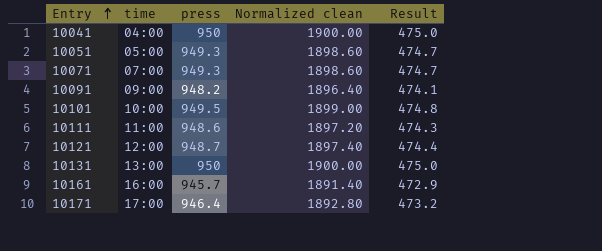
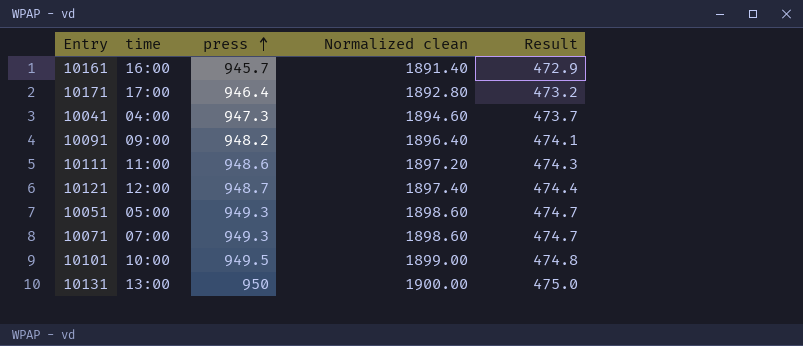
row order: Entry ascending -> press ascending
10041 | press: 950 -> 947.3
10041 | Normalized clean: 1900.00 -> 1894.60
10041 | Result: 475.0 -> 473.7

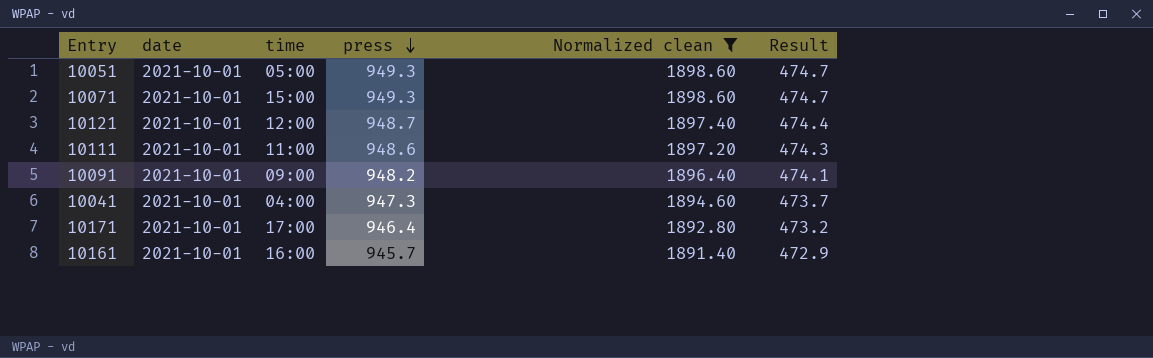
filter: none -> Normalized clean <= 1898.60
row order: press ascending -> press descending
column date | position: none -> 2
10071 | time: 07:00 -> 15:00

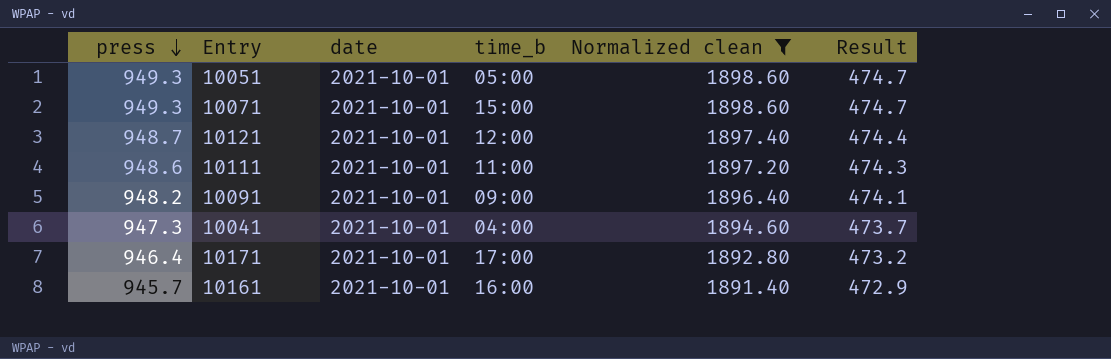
column press | position: 4 -> 1
column name: time -> time_b

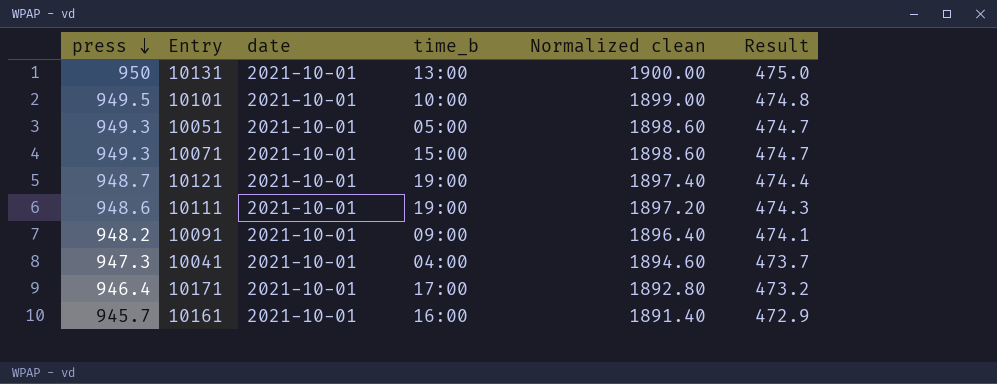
filter: Normalized clean <= 1898.60 -> none
10121 | time_b: 12:00 -> 19:00
10111 | time_b: 11:00 -> 19:00

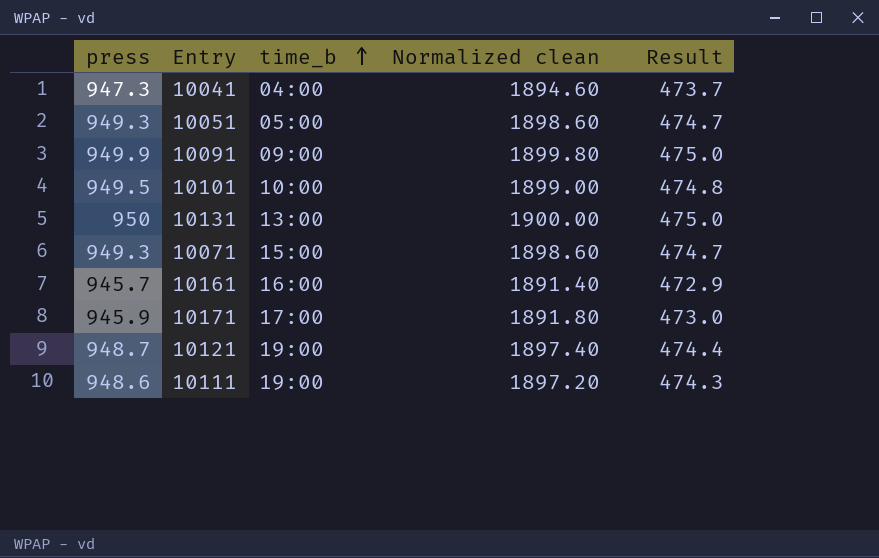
row order: press descending -> time_b ascending
column date | position: 3 -> none
10091 | press: 948.2 -> 949.9
10091 | Normalized clean: 1896.40 -> 1899.80
10091 | Result: 474.1 -> 475.0
10171 | press: 946.4 -> 945.9
10171 | Normalized clean: 1892.80 -> 1891.80
10171 | Result: 473.2 -> 473.0

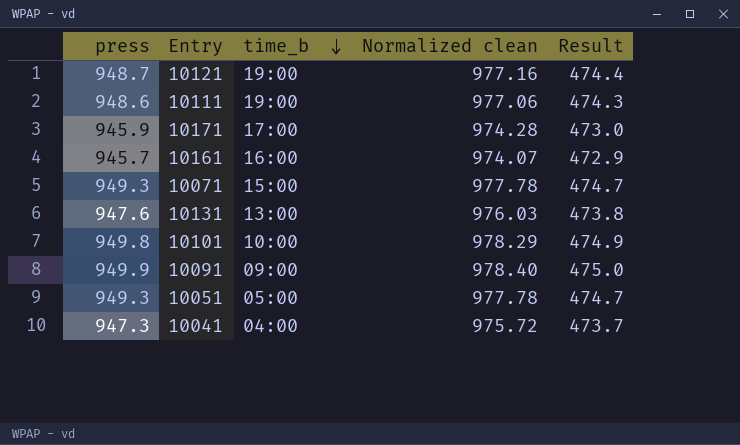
row order: time_b ascending -> time_b descending
column Normalized clean | formula: [press] * 2 -> [press] * 1.03
10131 | press: 950 -> 947.6
10131 | Result: 475.0 -> 473.8
10101 | press: 949.5 -> 949.8
10101 | Result: 474.8 -> 474.9

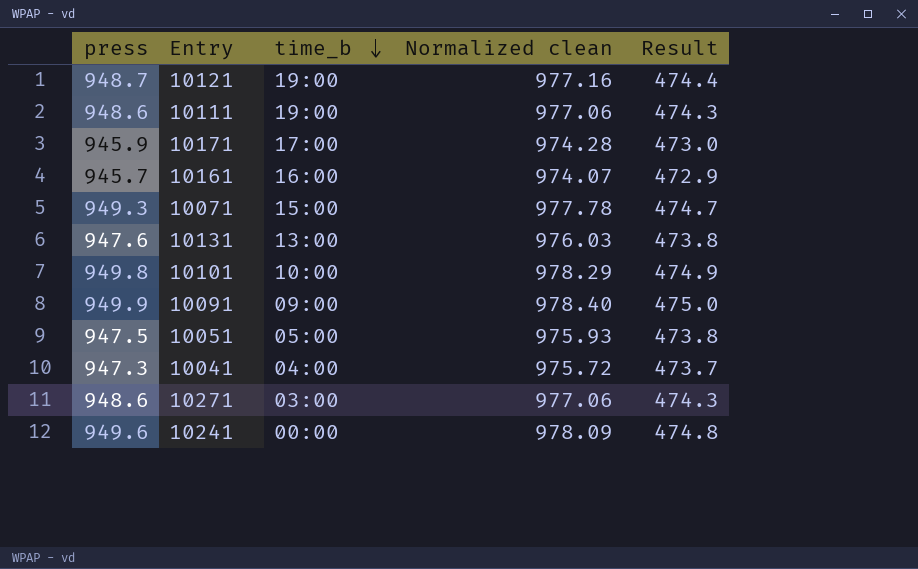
10051 | press: 949.3 -> 947.5
10051 | Normalized clean: 977.78 -> 975.93
10051 | Result: 474.7 -> 473.8
row 10271: none -> 948.6 | 03:00 | 977.06 | 474.3
row 10241: none -> 949.6 | 00:00 | 978.09 | 474.8

